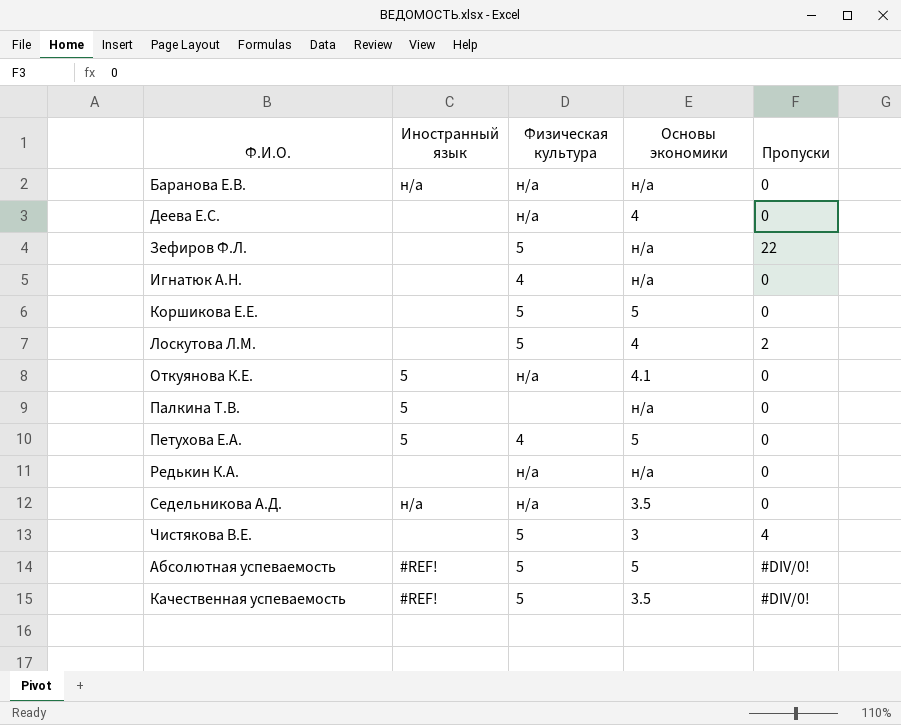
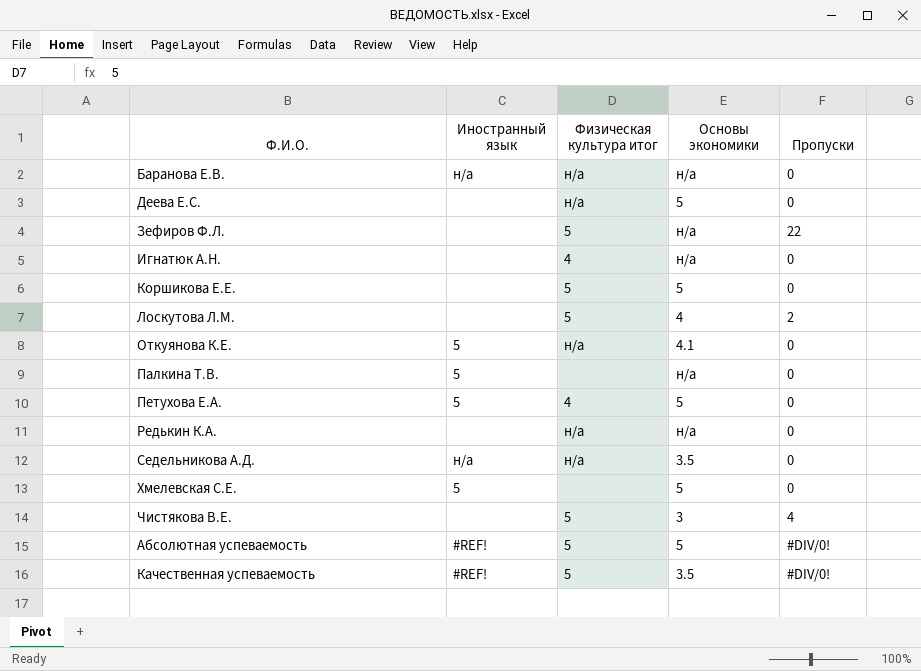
column name: Физическая культура -> Физическая культура итог
Деева Е.С. | Основы экономики: 4 -> 5
row Хмелевская С.Е.: none -> 5 | none | 5 | 0

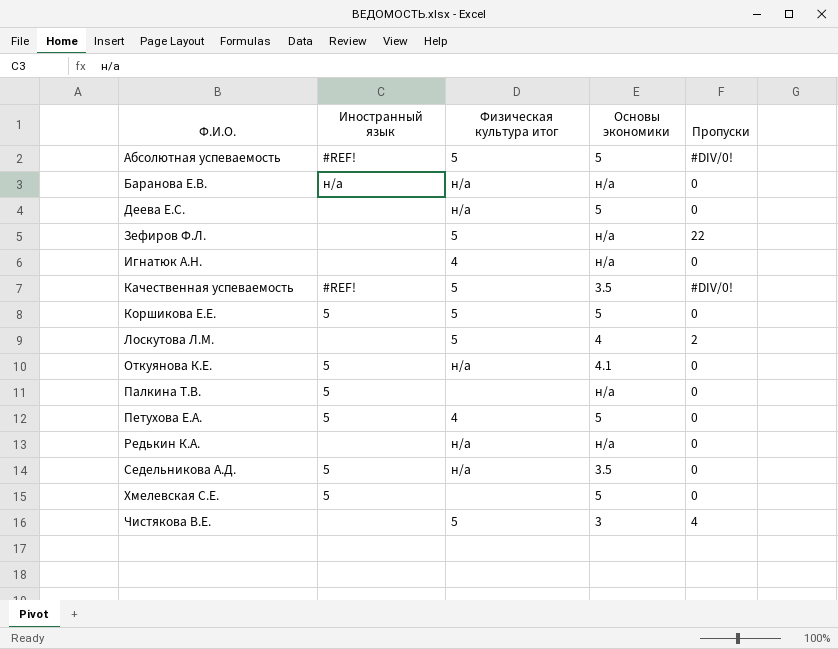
row order: none -> Ф.И.О. ascending
Коршикова Е.Е. | Иностранный язык: none -> 5
Седельникова А.Д. | Иностранный язык: н/а -> 5

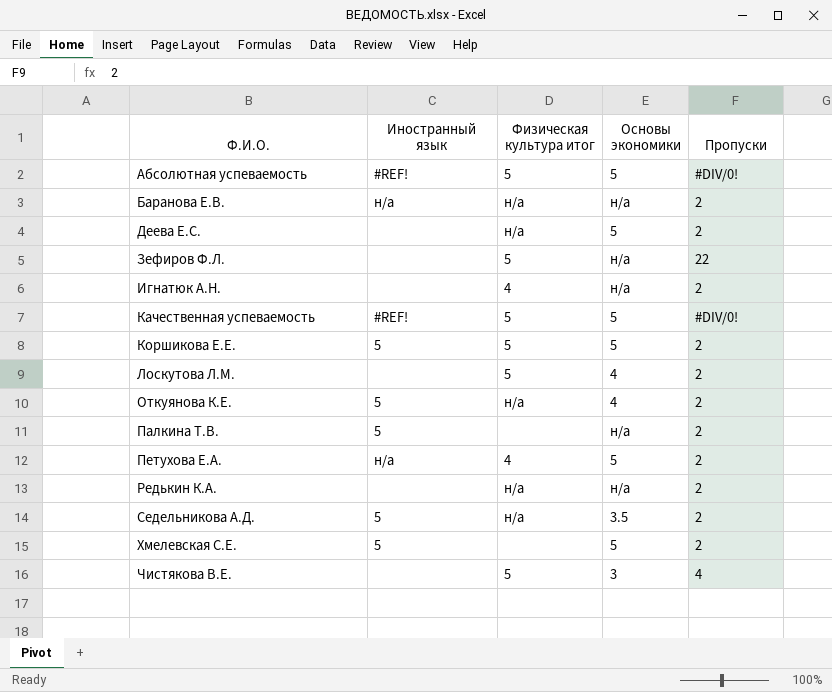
Баранова Е.В. | Пропуски: 0 -> 2
Деева Е.С. | Пропуски: 0 -> 2
Игнатюк А.Н. | Пропуски: 0 -> 2
Качественная успеваемость | Основы экономики: 3.5 -> 5
Коршикова Е.Е. | Пропуски: 0 -> 2
Откуянова К.Е. | Основы экономики: 4.1 -> 4
Откуянова К.Е. | Пропуски: 0 -> 2
Палкина Т.В. | Пропуски: 0 -> 2
Петухова Е.А. | Иностранный язык: 5 -> н/а
Петухова Е.А. | Пропуски: 0 -> 2
Редькин К.А. | Пропуски: 0 -> 2
Седельникова А.Д. | Пропуски: 0 -> 2
Хмелевская С.Е. | Пропуски: 0 -> 2

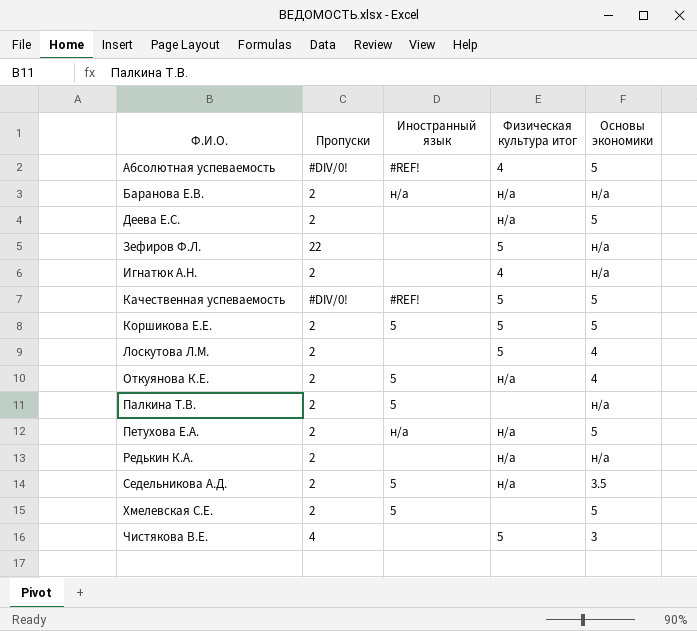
column Пропуски | position: 5 -> 2
Абсолютная успеваемость | Физическая культура итог: 5 -> 4
Петухова Е.А. | Физическая культура итог: 4 -> н/а

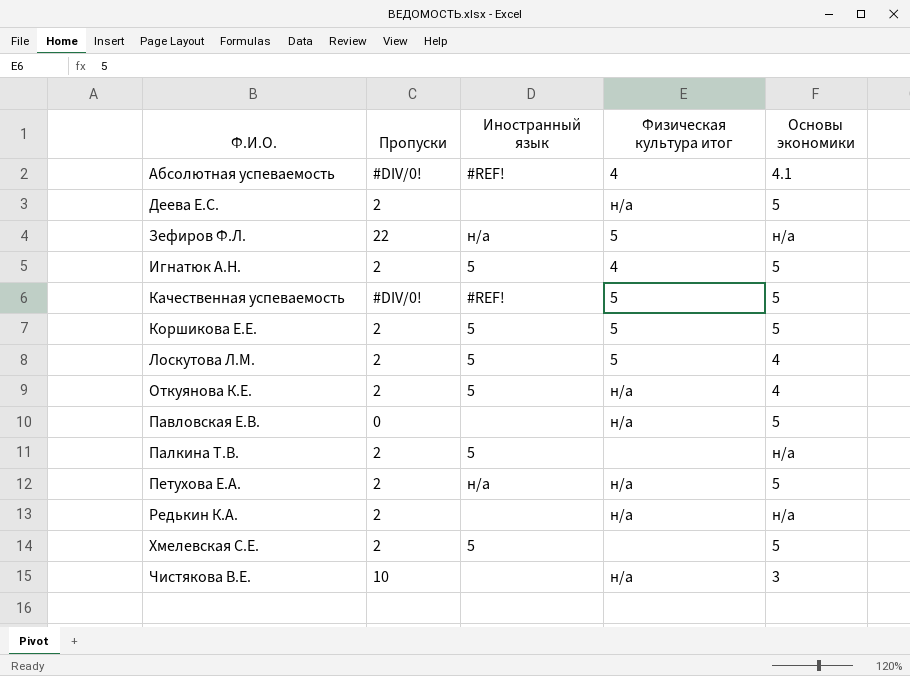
row Баранова Е.В.: 2 | н/а | н/а | н/а -> none
row Седельникова А.Д.: 2 | 5 | н/а | 3.5 -> none
Абсолютная успеваемость | Основы экономики: 5 -> 4.1
Зефиров Ф.Л. | Иностранный язык: none -> н/а
Игнатюк А.Н. | Иностранный язык: none -> 5
Игнатюк А.Н. | Основы экономики: н/а -> 5
Лоскутова Л.М. | Иностранный язык: none -> 5
row Павловская Е.В.: none -> 0 | none | н/а | 5
Чистякова В.Е. | Пропуски: 4 -> 10
Чистякова В.Е. | Физическая культура итог: 5 -> н/а

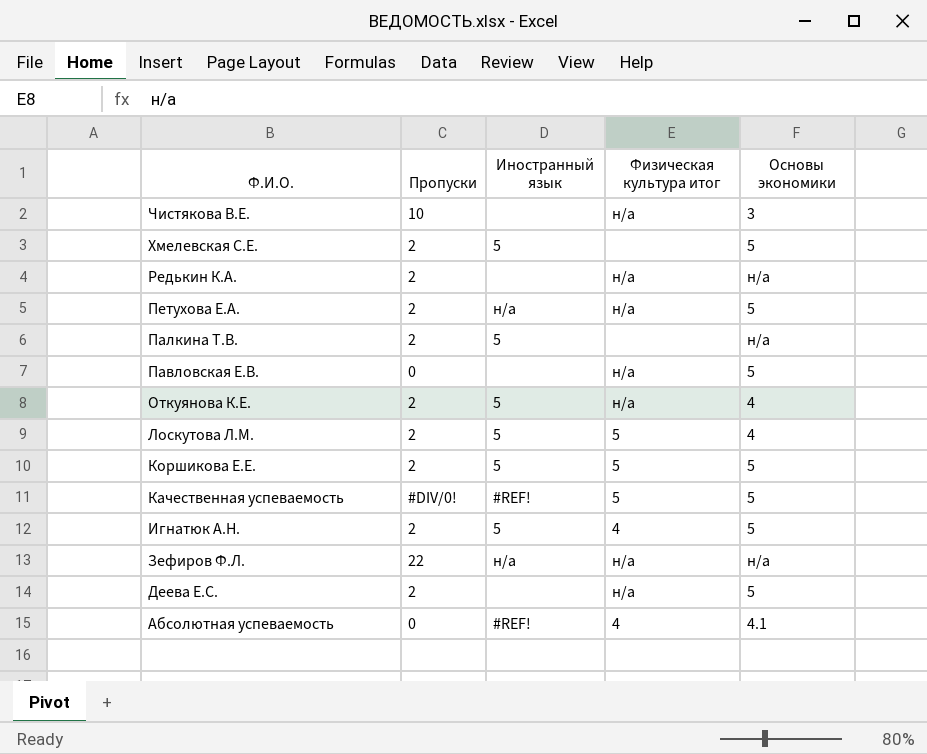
row order: Ф.И.О. ascending -> Ф.И.О. descending
Зефиров Ф.Л. | Физическая культура итог: 5 -> н/а
Абсолютная успеваемость | Пропуски: #DIV/0! -> 0

